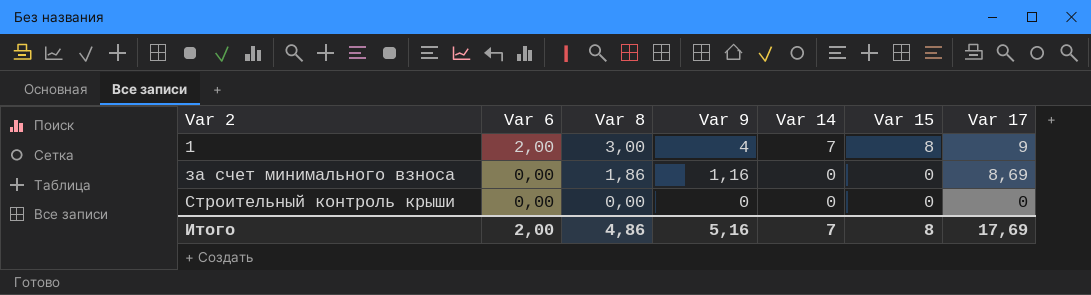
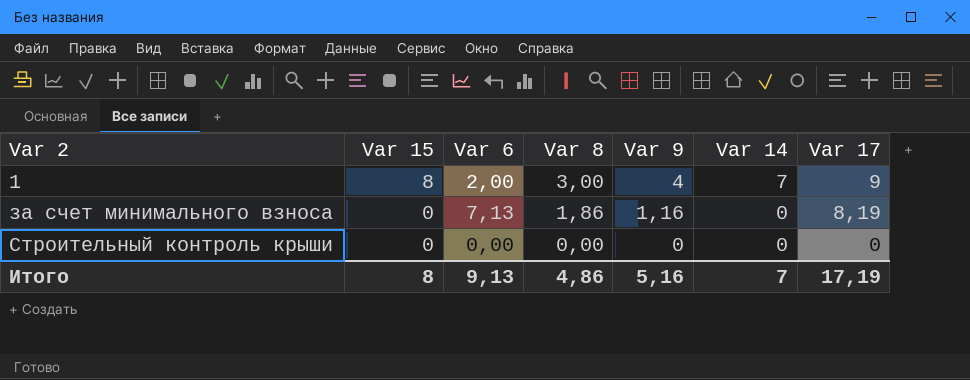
column Var 15 | position: 6 -> 2
за счет минимального взноса | Var 6: 0,00 -> 7,13
за счет минимального взноса | Var 17: 8,69 -> 8,19
Итого | Var 6: 2,00 -> 9,13
Итого | Var 17: 17,69 -> 17,19

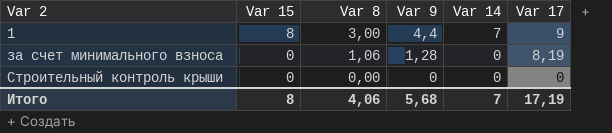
column Var 6 | position: 3 -> none
1 | Var 9: 4 -> 4,4
за счет минимального взноса | Var 8: 1,86 -> 1,06
за счет минимального взноса | Var 9: 1,16 -> 1,28
Итого | Var 8: 4,86 -> 4,06
Итого | Var 9: 5,16 -> 5,68

